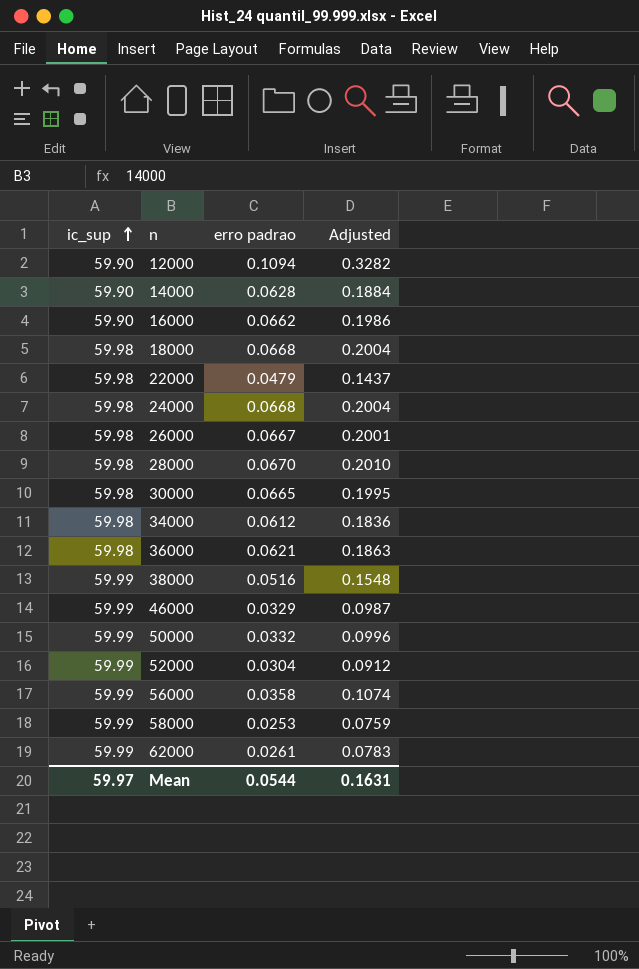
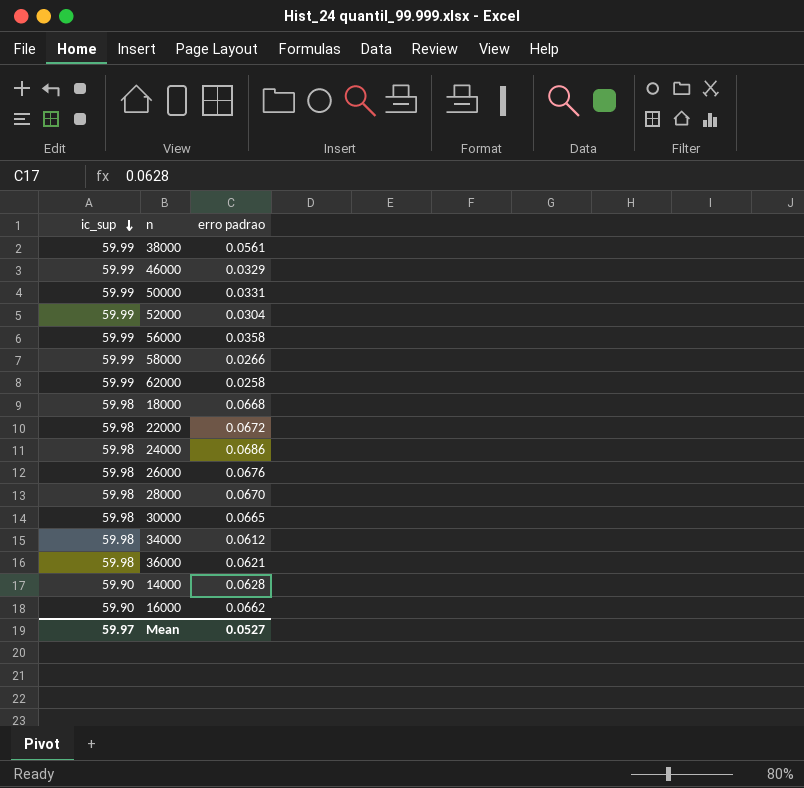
row order: ic_sup ascending -> ic_sup descending
column Adjusted | formula: [erro padrao] * 3 -> none
row 12000: 59.90 | 0.1094 | 0.3282 -> none
38000 | erro padrao: 0.0516 -> 0.0561
50000 | erro padrao: 0.0332 -> 0.0331
58000 | erro padrao: 0.0253 -> 0.0266
62000 | erro padrao: 0.0261 -> 0.0258
22000 | erro padrao: 0.0479 -> 0.0672
24000 | erro padrao: 0.0668 -> 0.0686
26000 | erro padrao: 0.0667 -> 0.0676
Mean | erro padrao: 0.0544 -> 0.0527

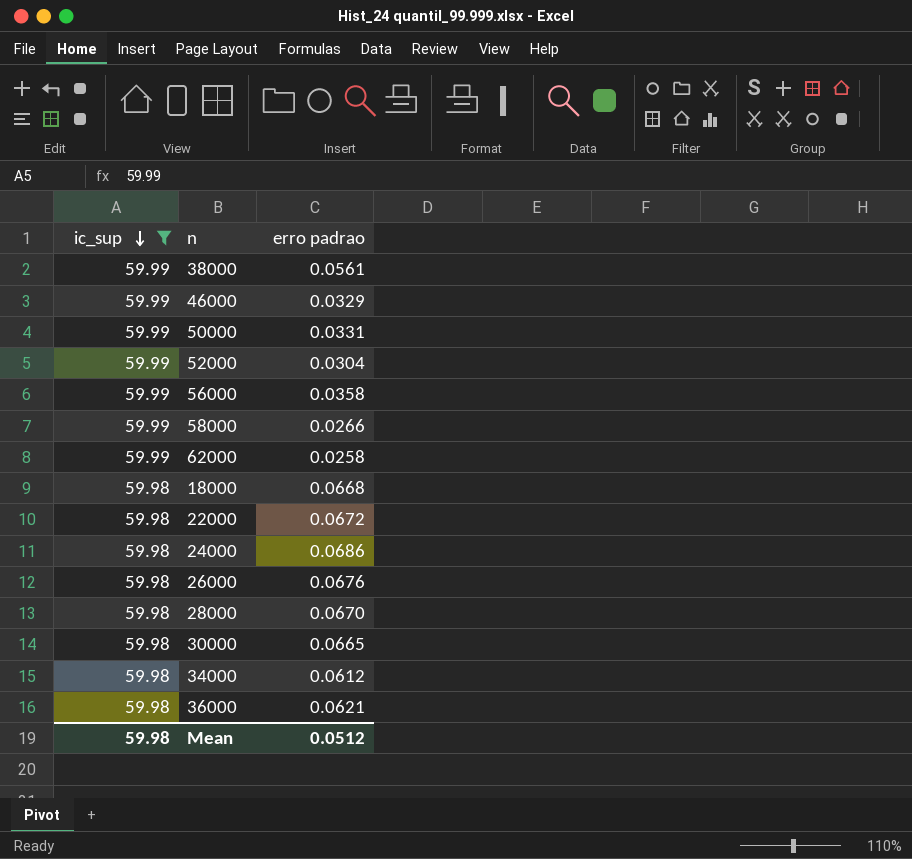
filter: none -> ic_sup != 59.90
Mean | ic_sup: 59.97 -> 59.98
Mean | erro padrao: 0.0527 -> 0.0512

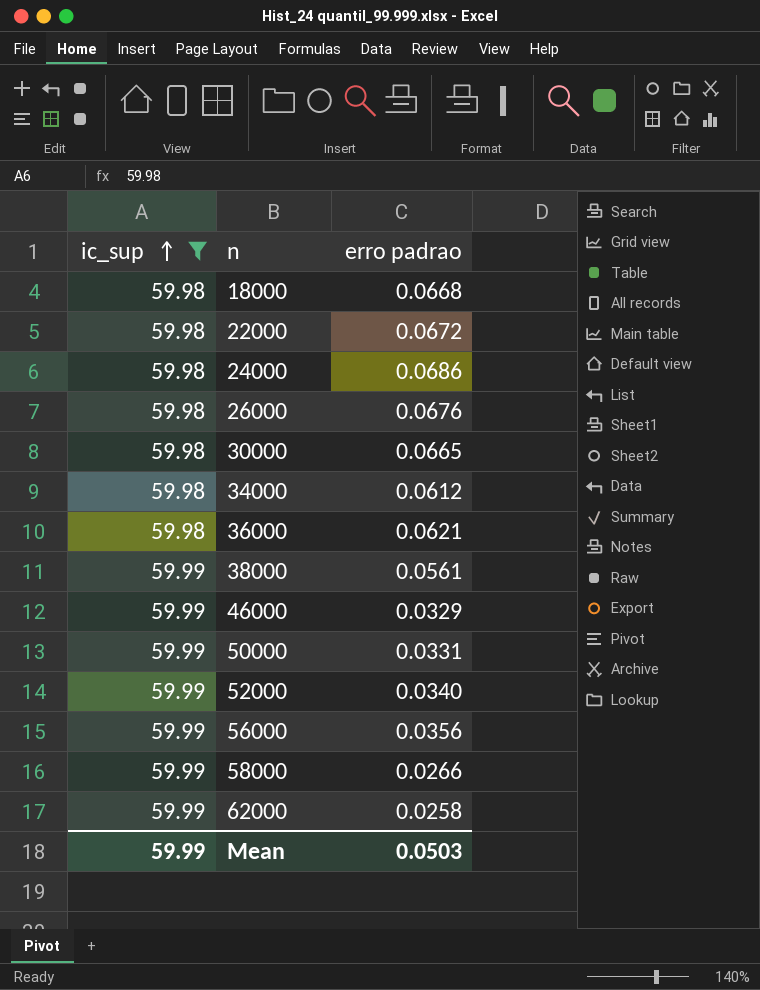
row order: ic_sup descending -> ic_sup ascending
row 28000: 59.98 | 0.0670 -> none
52000 | erro padrao: 0.0304 -> 0.0340
56000 | erro padrao: 0.0358 -> 0.0356
Mean | ic_sup: 59.98 -> 59.99
Mean | erro padrao: 0.0512 -> 0.0503

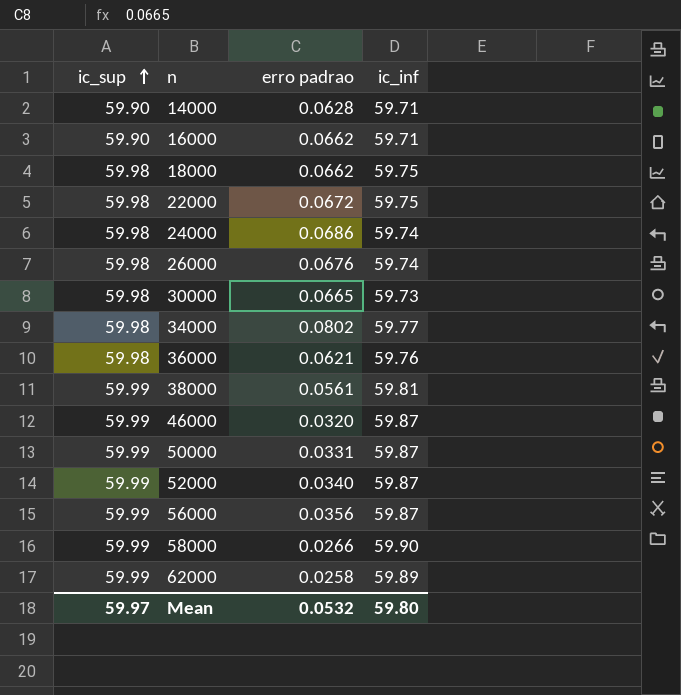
filter: ic_sup != 59.90 -> none
column ic_inf | position: none -> 4
18000 | erro padrao: 0.0668 -> 0.0662
34000 | erro padrao: 0.0612 -> 0.0802
46000 | erro padrao: 0.0329 -> 0.0320
Mean | ic_sup: 59.99 -> 59.97
Mean | erro padrao: 0.0503 -> 0.0532

